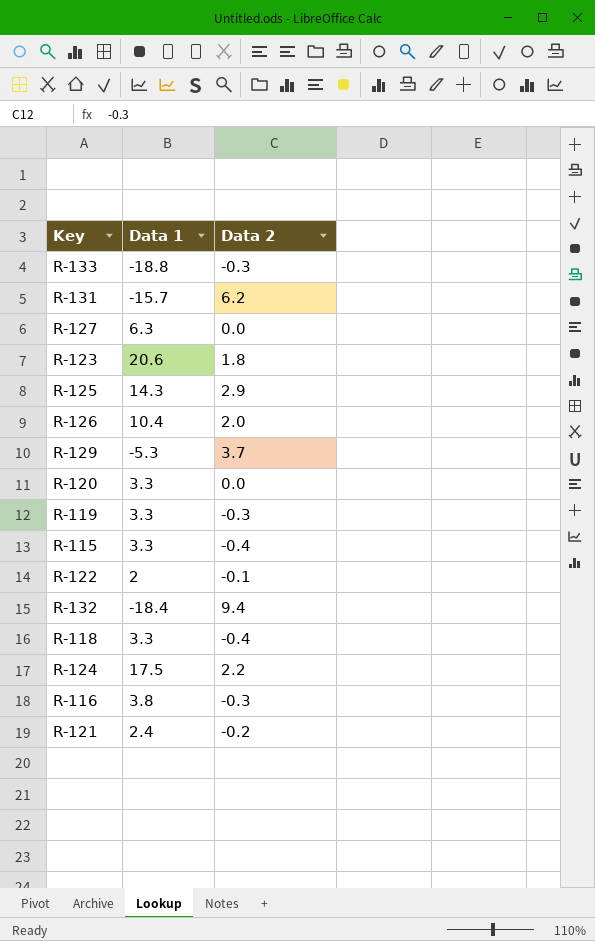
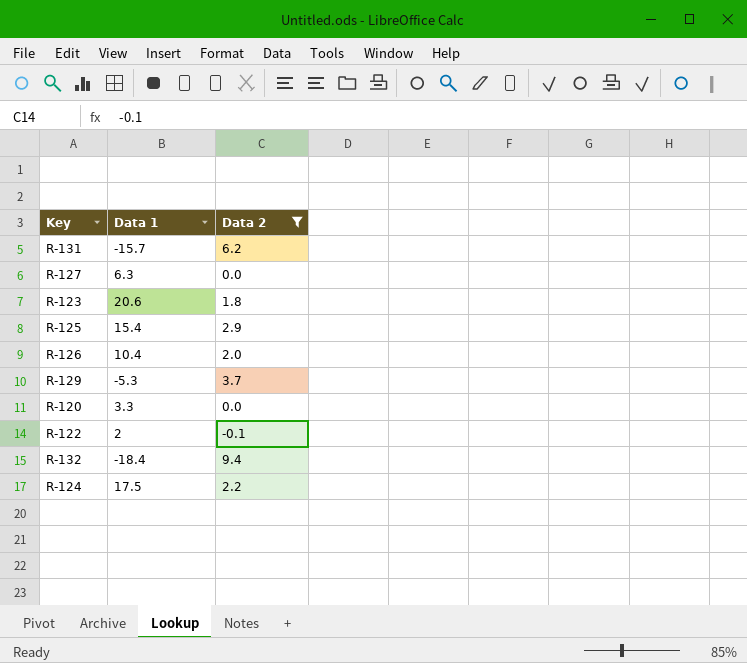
filter: none -> Data 2 >= -0.1
R-125 | Data 1: 14.3 -> 15.4

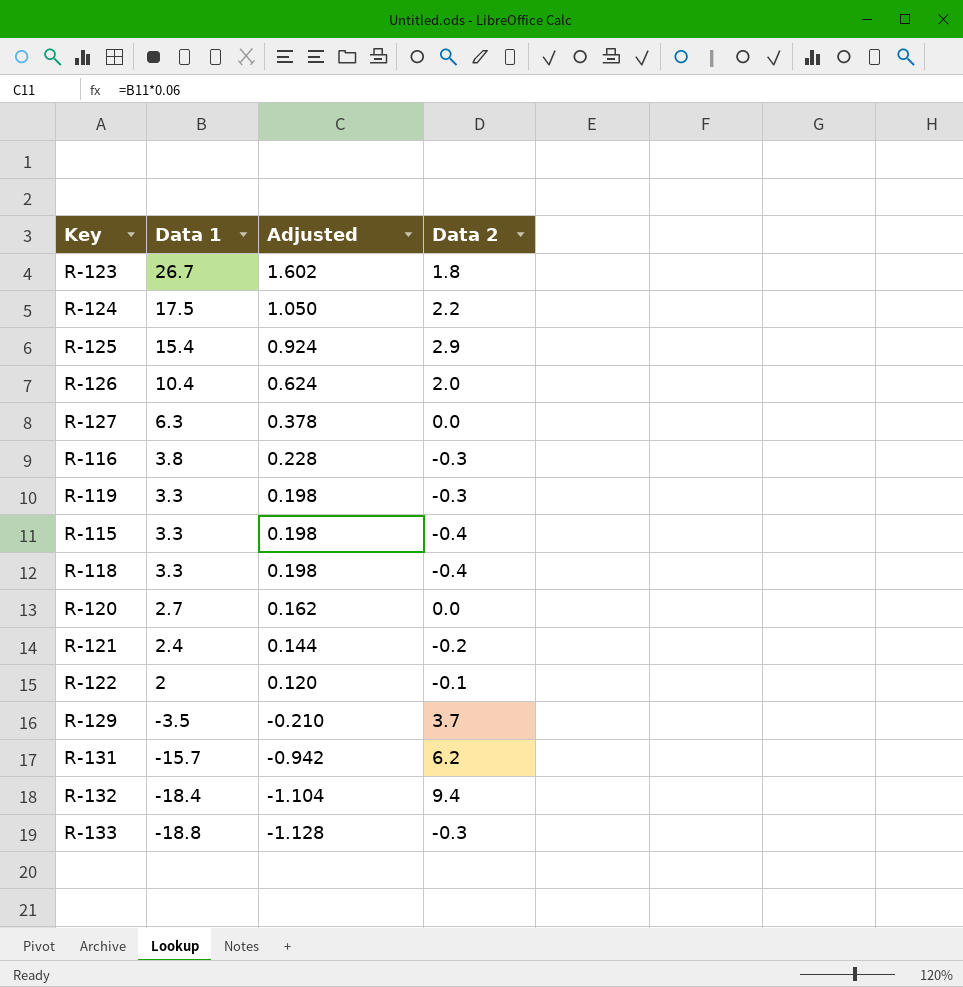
filter: Data 2 >= -0.1 -> none
row order: none -> Data 1 descending
column Adjusted | formula: none -> [Data 1] * 0.06
R-123 | Data 1: 20.6 -> 26.7
R-120 | Data 1: 3.3 -> 2.7
R-129 | Data 1: -5.3 -> -3.5

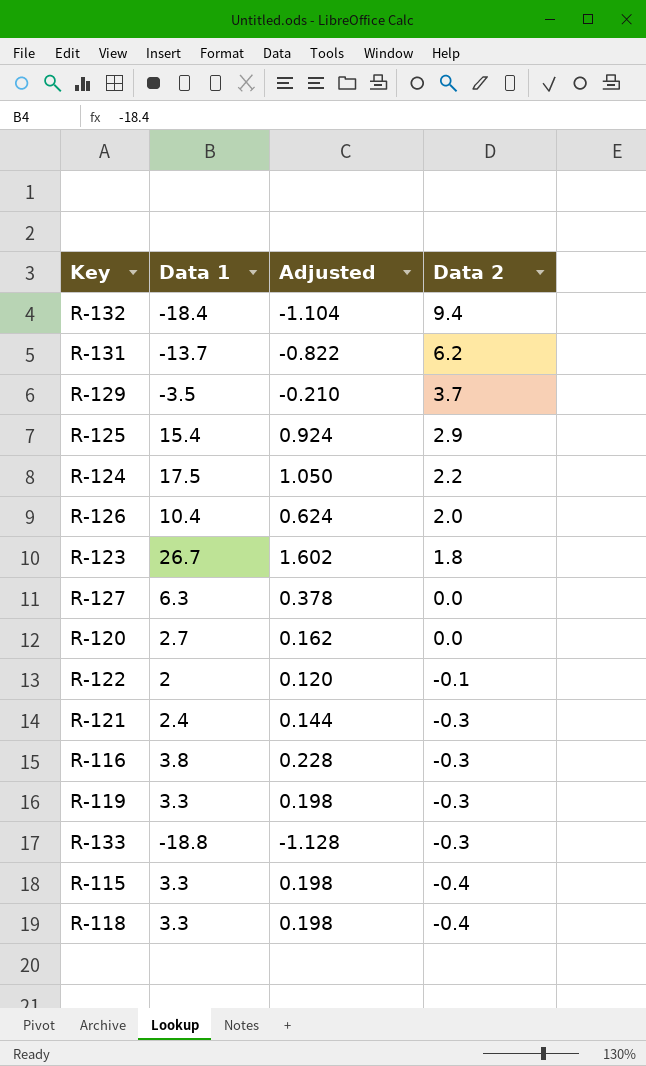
row order: Data 1 descending -> Data 2 descending
R-131 | Data 1: -15.7 -> -13.7
R-131 | Adjusted: -0.942 -> -0.822
R-121 | Data 2: -0.2 -> -0.3

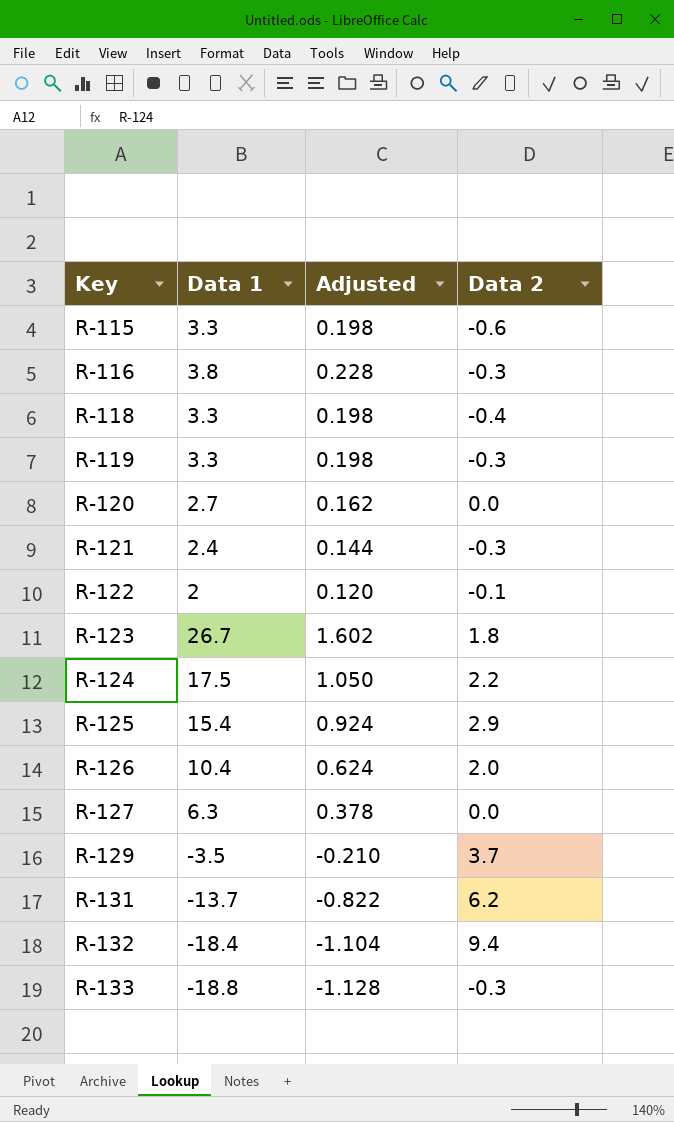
row order: Data 2 descending -> Key ascending
R-115 | Data 2: -0.4 -> -0.6

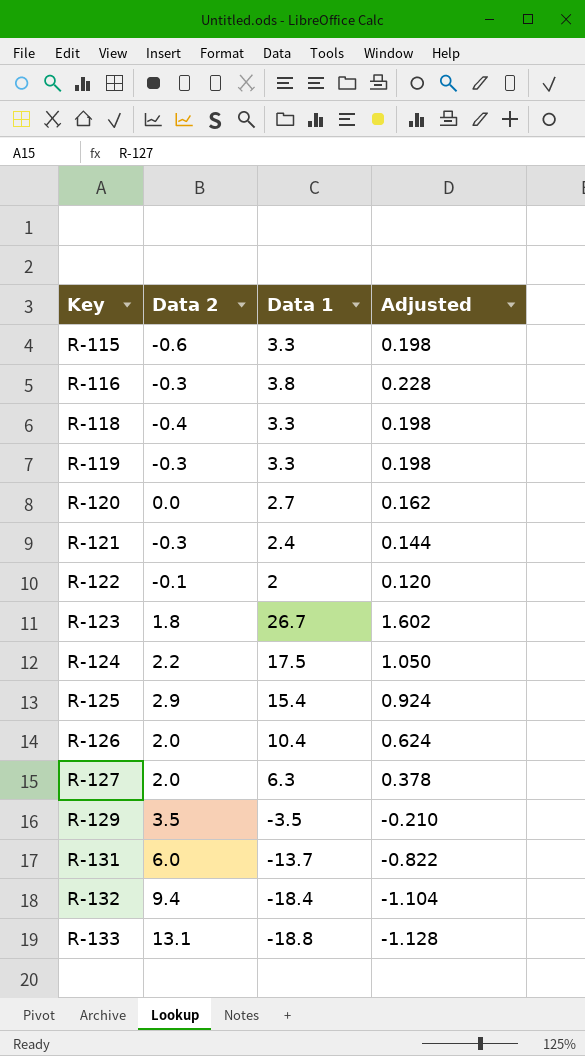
column Data 2 | position: 4 -> 2
R-127 | Data 2: 0.0 -> 2.0
R-129 | Data 2: 3.7 -> 3.5
R-131 | Data 2: 6.2 -> 6.0
R-133 | Data 2: -0.3 -> 13.1

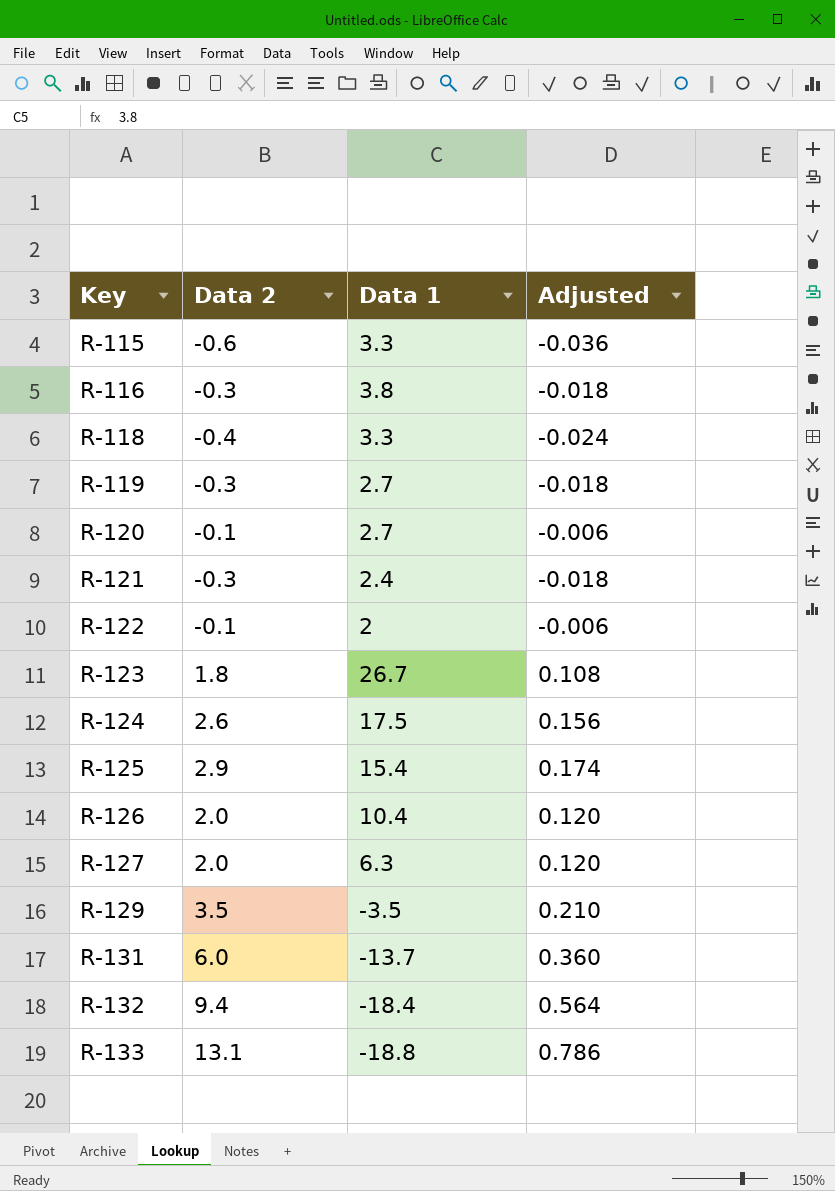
column Adjusted | formula: [Data 1] * 0.06 -> [Data 2] * 0.06
R-119 | Data 1: 3.3 -> 2.7
R-120 | Data 2: 0.0 -> -0.1
R-124 | Data 2: 2.2 -> 2.6

